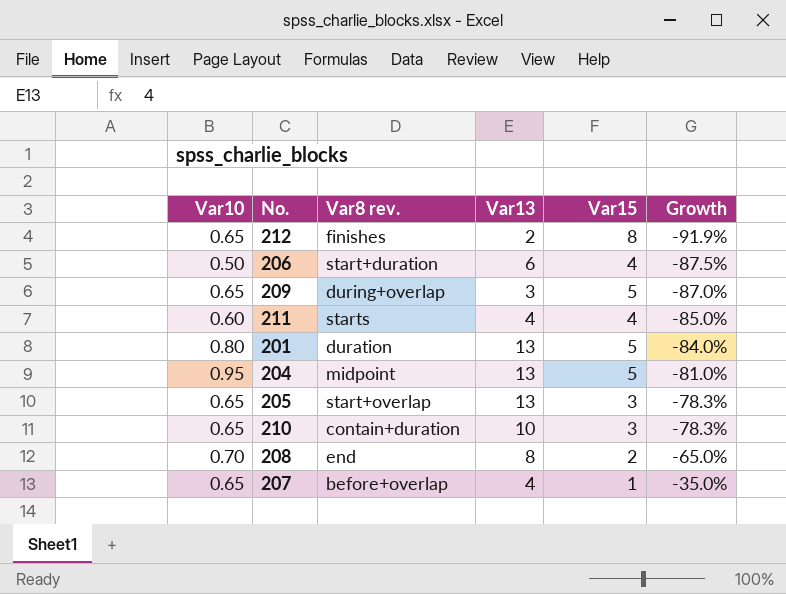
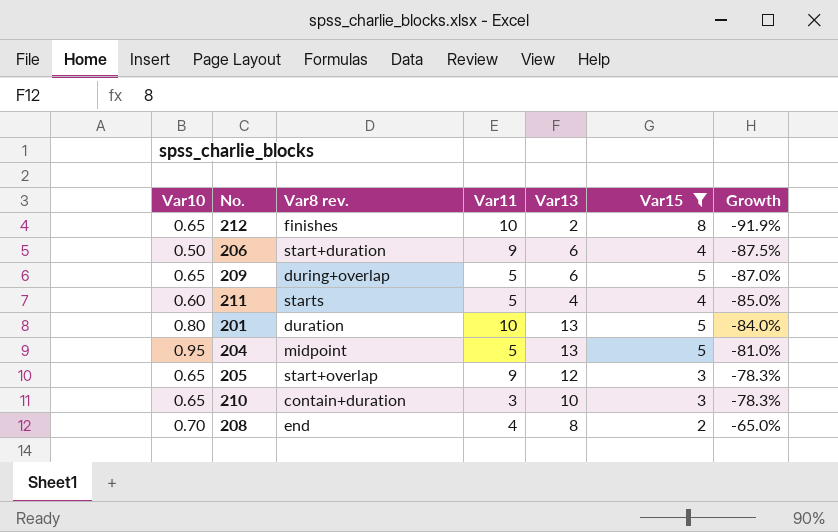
filter: none -> Var15 != 1
column Var11 | position: none -> 4
209 | Var13: 3 -> 6
205 | Var13: 13 -> 12

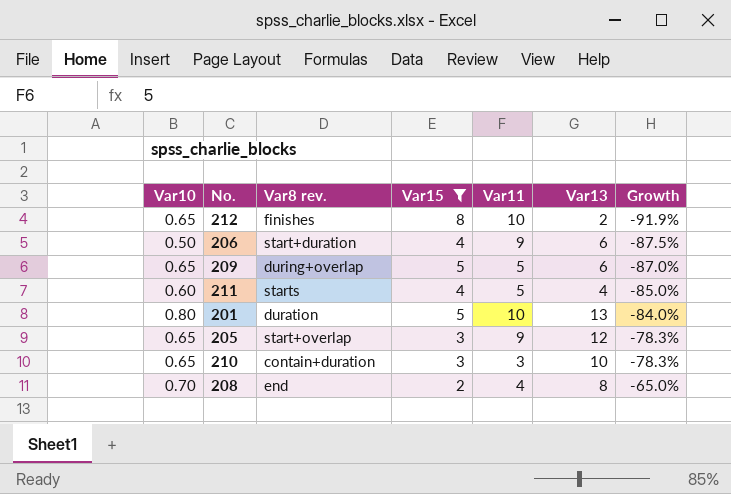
column Var15 | position: 6 -> 4
row 204: 0.95 | midpoint | 5 | 13 | 5 | -81.0% -> none

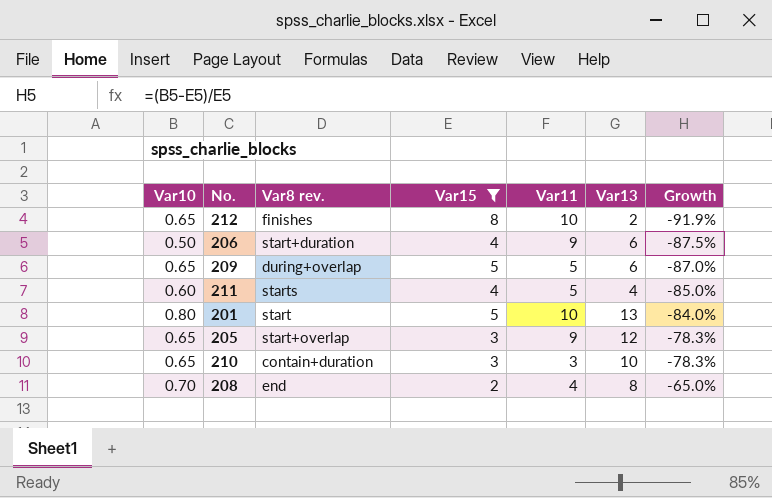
201 | Var8 rev.: duration -> start

